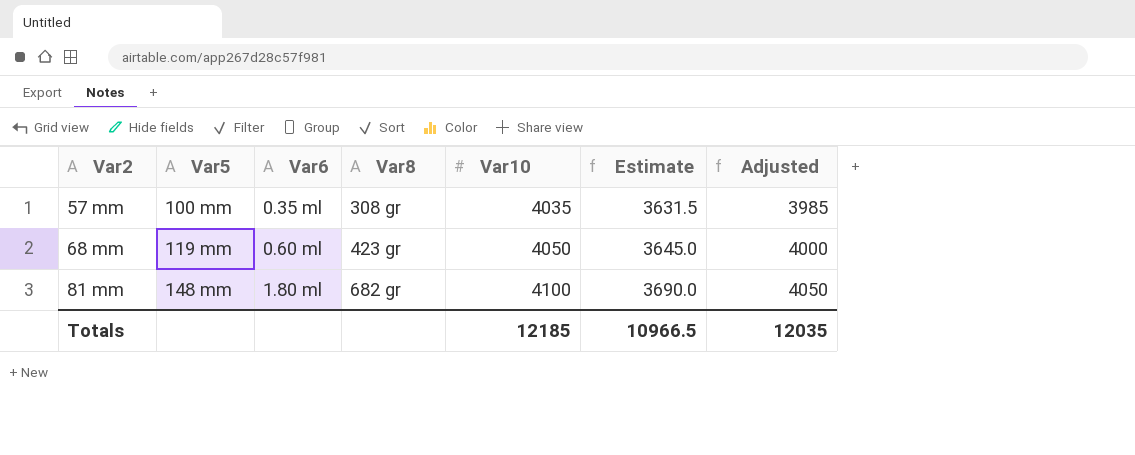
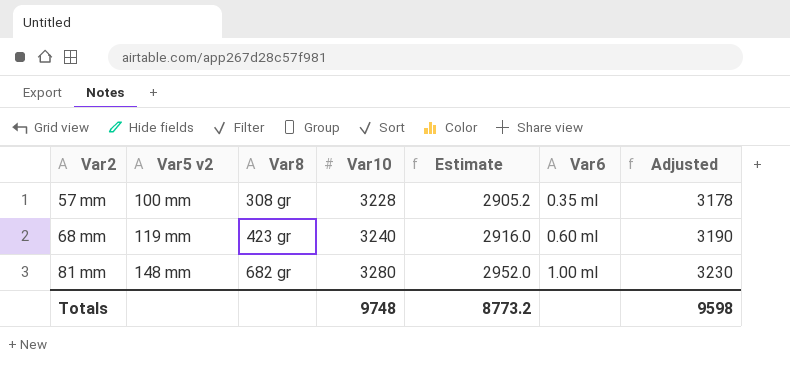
column name: Var5 -> Var5 v2
column Var6 | position: 3 -> 6
57 mm | Var10: 4035 -> 3228
57 mm | Estimate: 3631.5 -> 2905.2
57 mm | Adjusted: 3985 -> 3178
68 mm | Var10: 4050 -> 3240
68 mm | Estimate: 3645.0 -> 2916.0
68 mm | Adjusted: 4000 -> 3190
81 mm | Var10: 4100 -> 3280
81 mm | Estimate: 3690.0 -> 2952.0
81 mm | Var6: 1.80 ml -> 1.00 ml
81 mm | Adjusted: 4050 -> 3230
Totals | Var10: 12185 -> 9748
Totals | Estimate: 10966.5 -> 8773.2
Totals | Adjusted: 12035 -> 9598

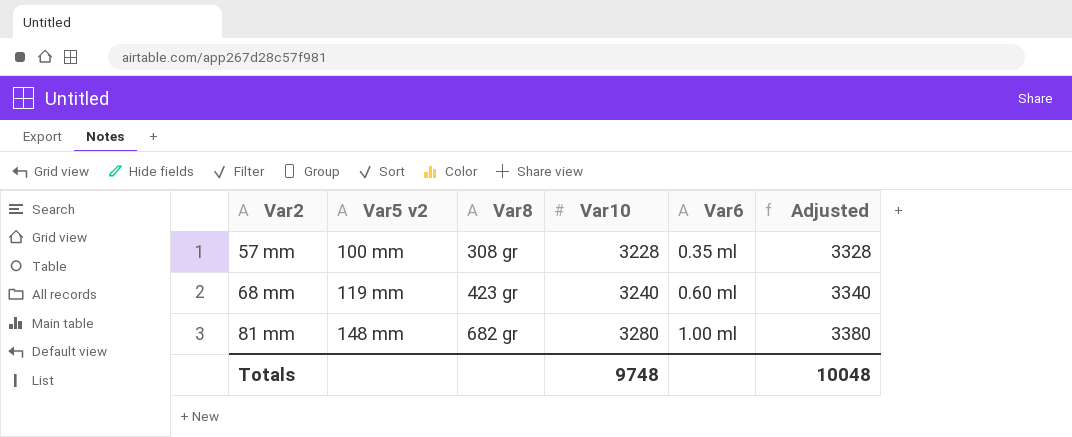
column Estimate | formula: [Var10] * 0.9 -> none
column Adjusted | formula: [Var10] - 50 -> [Var10] + 100
Totals | Adjusted: 9598 -> 10048

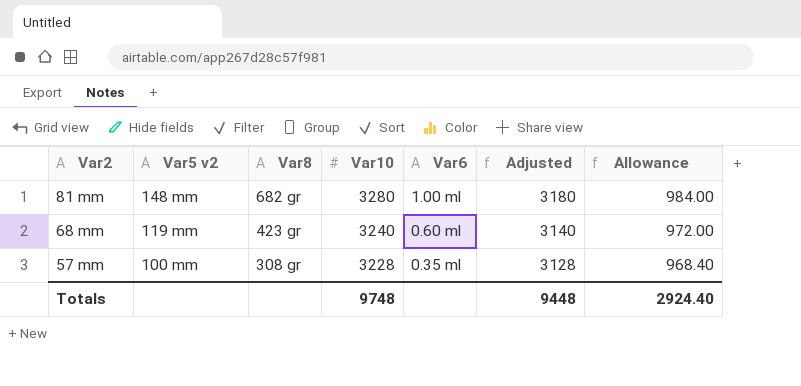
row order: Var2 ascending -> Var2 descending
column Adjusted | formula: [Var10] + 100 -> [Var10] - 100
column Allowance | formula: none -> [Var10] * 0.3
Totals | Adjusted: 10048 -> 9448

